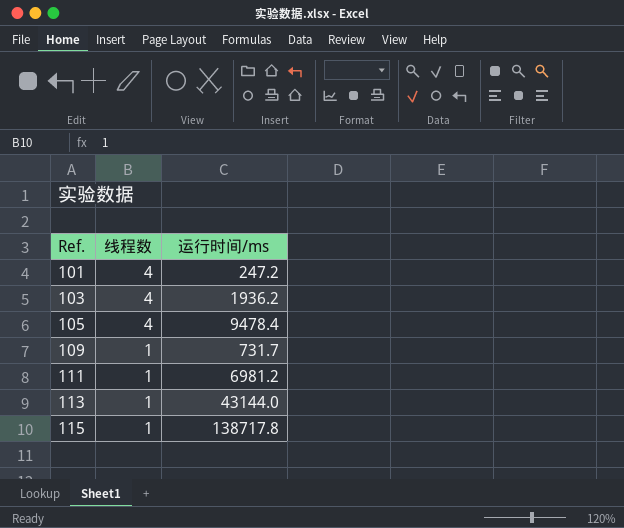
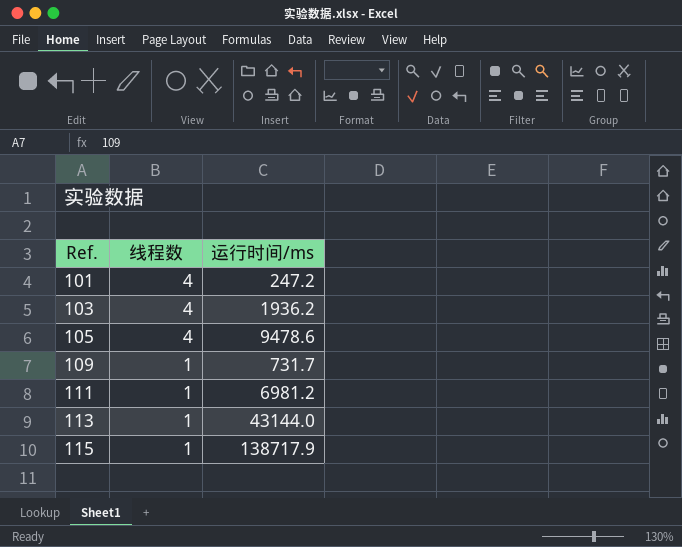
105 | 运行时间/ms: 9478.4 -> 9478.6
115 | 运行时间/ms: 138717.8 -> 138717.9

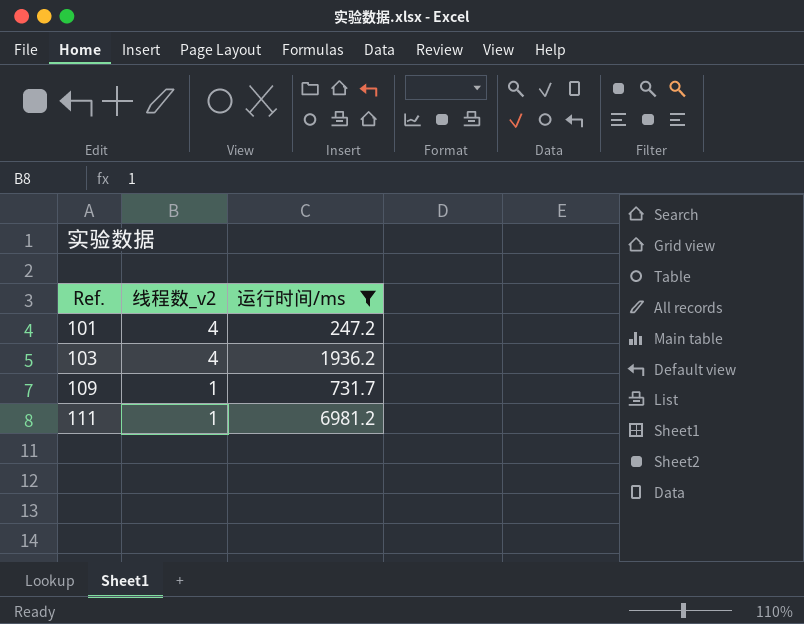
filter: none -> 运行时间/ms <= 6981.2
column name: 线程数 -> 线程数_v2

